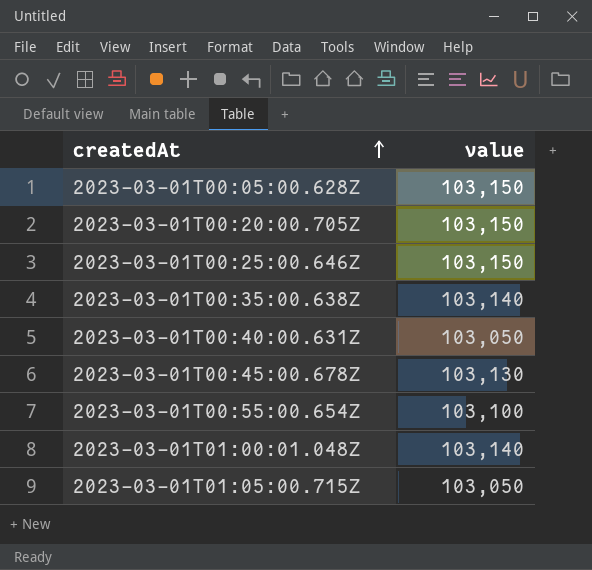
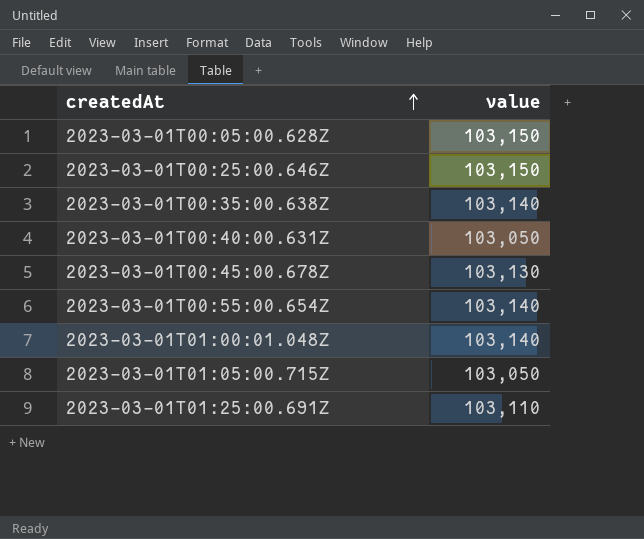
row 2023-03-01T00:20:00.705Z: 103,150 -> none
2023-03-01T00:55:00.654Z | value: 103,100 -> 103,140
row 2023-03-01T01:25:00.691Z: none -> 103,110

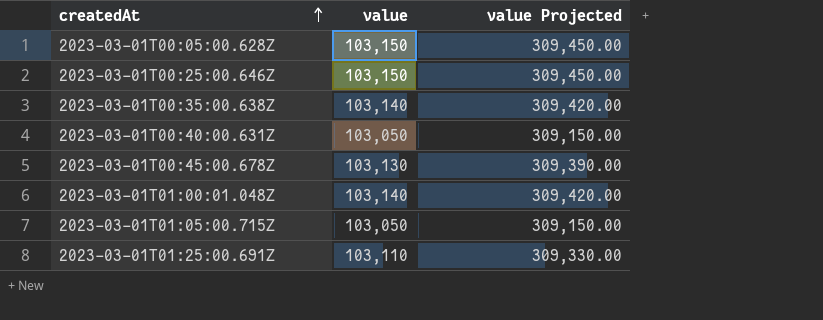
column value Projected | formula: none -> [value] * 3
row 2023-03-01T00:55:00.654Z: 103,140 -> none

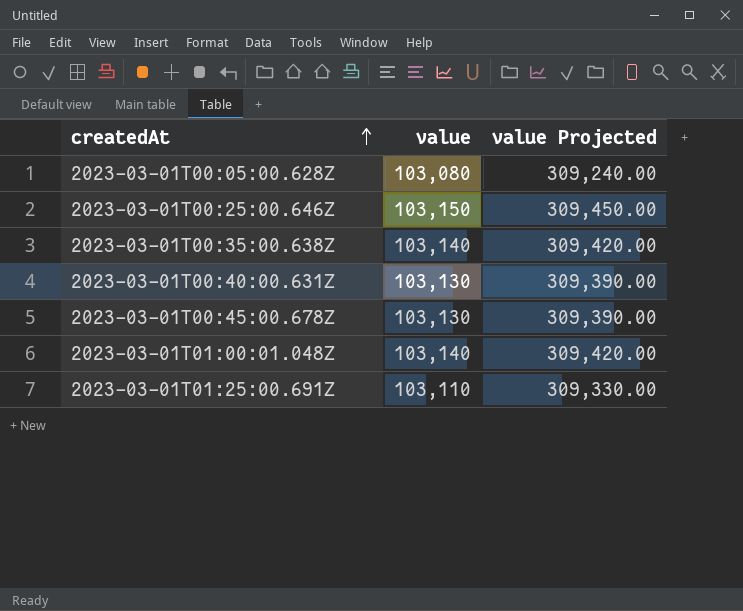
row 2023-03-01T01:05:00.715Z: 103,050 | 309,150.00 -> none
2023-03-01T00:05:00.628Z | value: 103,150 -> 103,080
2023-03-01T00:05:00.628Z | value Projected: 309,450.00 -> 309,240.00
2023-03-01T00:40:00.631Z | value: 103,050 -> 103,130
2023-03-01T00:40:00.631Z | value Projected: 309,150.00 -> 309,390.00

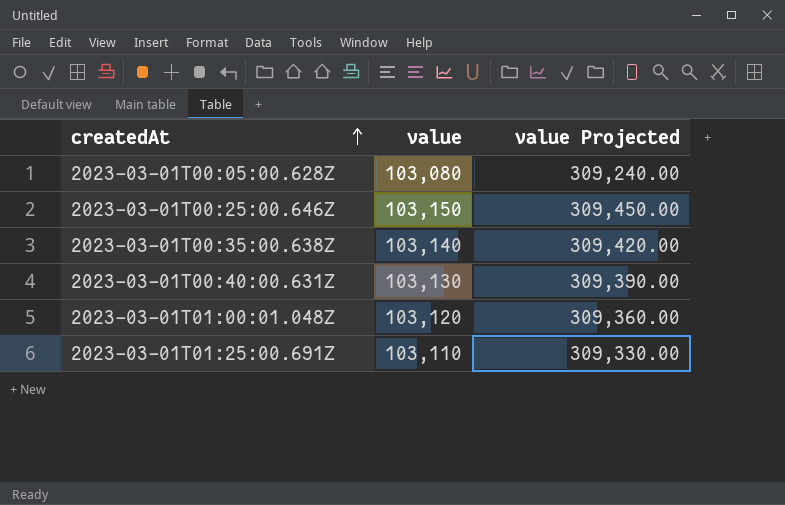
row 2023-03-01T00:45:00.678Z: 103,130 | 309,390.00 -> none
2023-03-01T01:00:01.048Z | value: 103,140 -> 103,120
2023-03-01T01:00:01.048Z | value Projected: 309,420.00 -> 309,360.00

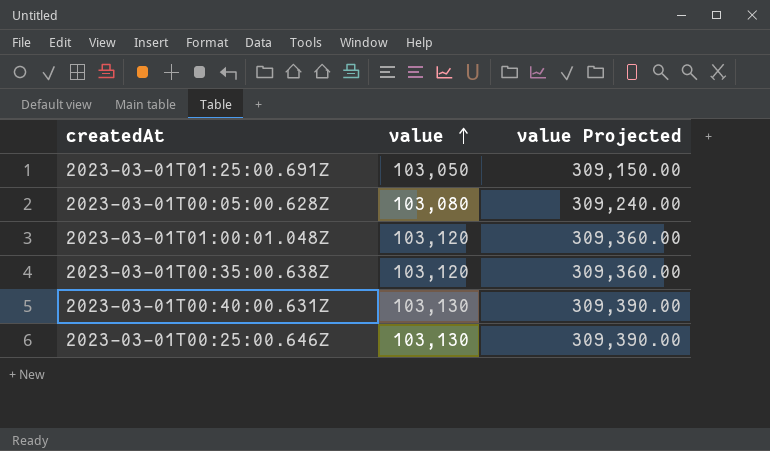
row order: createdAt ascending -> value ascending
2023-03-01T01:25:00.691Z | value: 103,110 -> 103,050
2023-03-01T01:25:00.691Z | value Projected: 309,330.00 -> 309,150.00
2023-03-01T00:35:00.638Z | value: 103,140 -> 103,120
2023-03-01T00:35:00.638Z | value Projected: 309,420.00 -> 309,360.00
2023-03-01T00:25:00.646Z | value: 103,150 -> 103,130
2023-03-01T00:25:00.646Z | value Projected: 309,450.00 -> 309,390.00

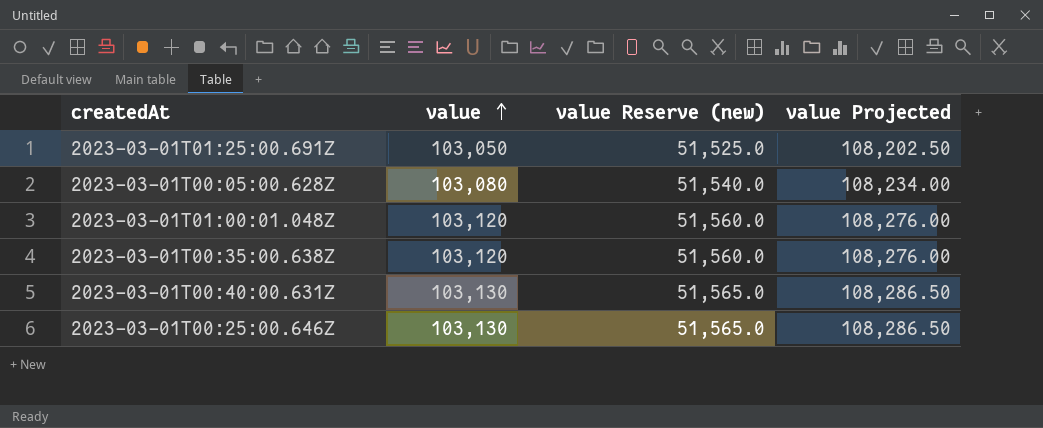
column value Reserve (new) | formula: none -> [value] * 0.5
column value Projected | formula: [value] * 3 -> [value] * 1.05

